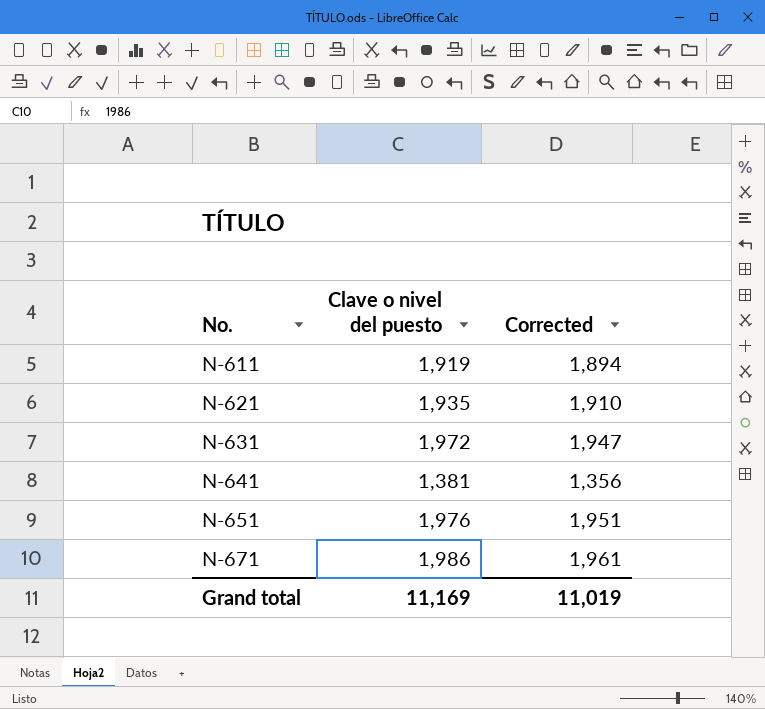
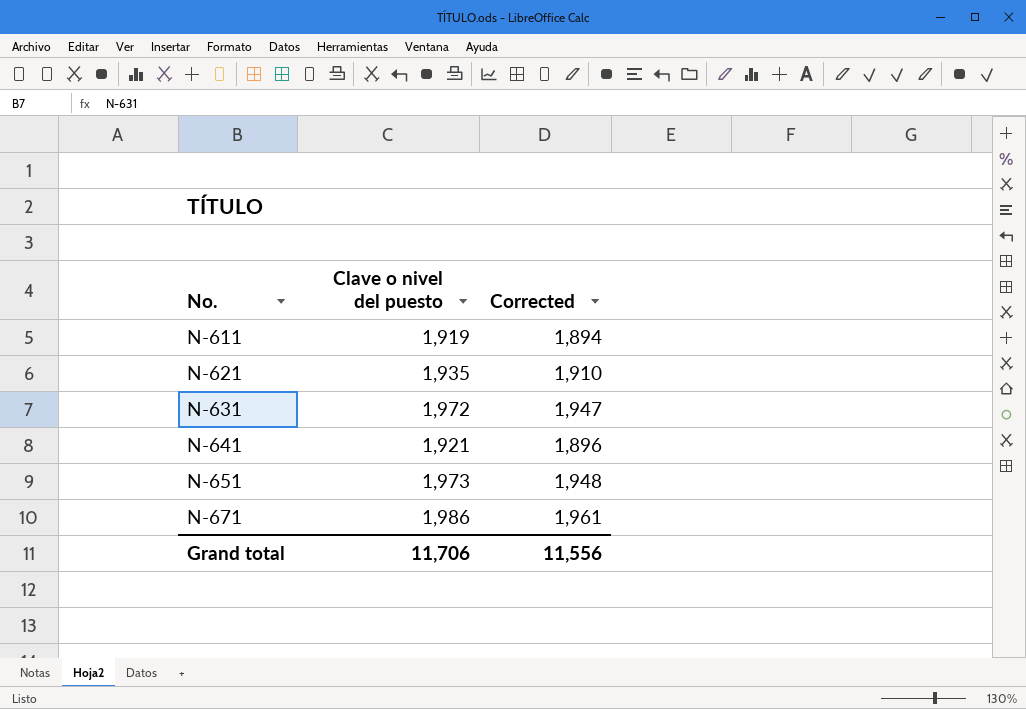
N-641 | Clave o nivel del puesto: 1,381 -> 1,921
N-641 | Corrected: 1,356 -> 1,896
N-651 | Clave o nivel del puesto: 1,976 -> 1,973
N-651 | Corrected: 1,951 -> 1,948
Grand total | Clave o nivel del puesto: 11,169 -> 11,706
Grand total | Corrected: 11,019 -> 11,556

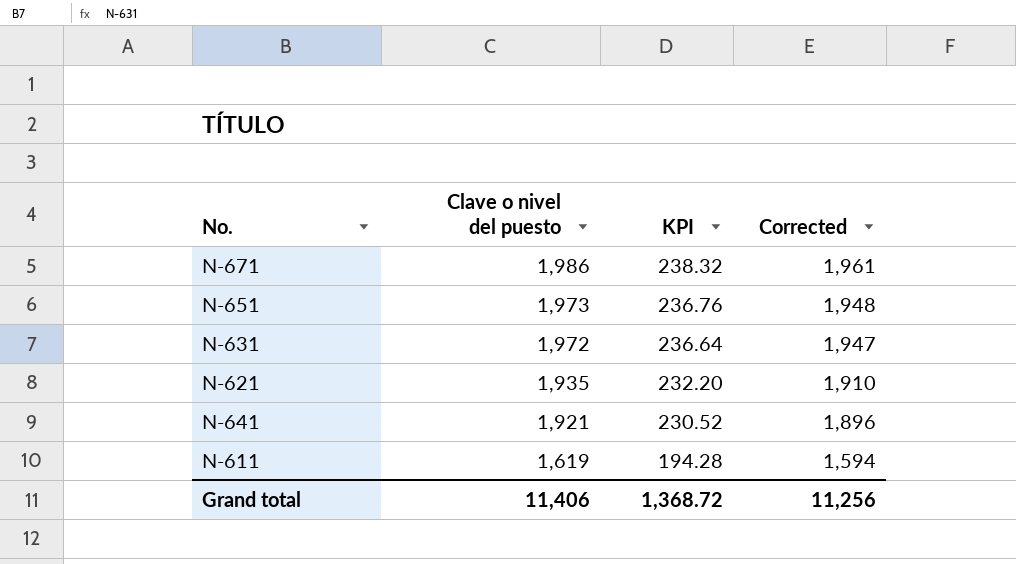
row order: No. ascending -> Clave o nivel del puesto descending
column KPI | formula: none -> [Clave o nivel del puesto] * 0.12
N-611 | Clave o nivel del puesto: 1,919 -> 1,619
N-611 | Corrected: 1,894 -> 1,594
Grand total | Clave o nivel del puesto: 11,706 -> 11,406
Grand total | Corrected: 11,556 -> 11,256

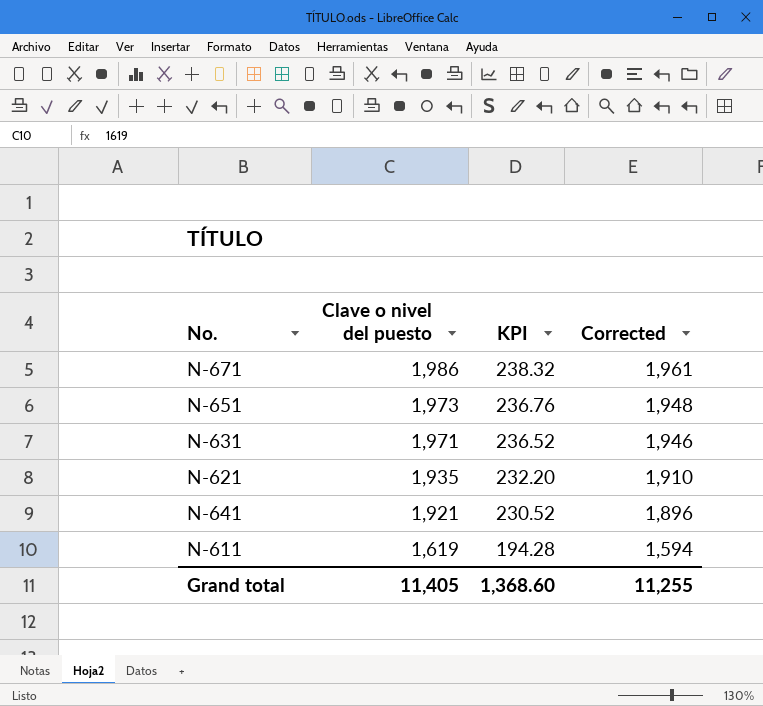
N-631 | Clave o nivel del puesto: 1,972 -> 1,971
N-631 | KPI: 236.64 -> 236.52
N-631 | Corrected: 1,947 -> 1,946
Grand total | Clave o nivel del puesto: 11,406 -> 11,405
Grand total | KPI: 1,368.72 -> 1,368.60
Grand total | Corrected: 11,256 -> 11,255

